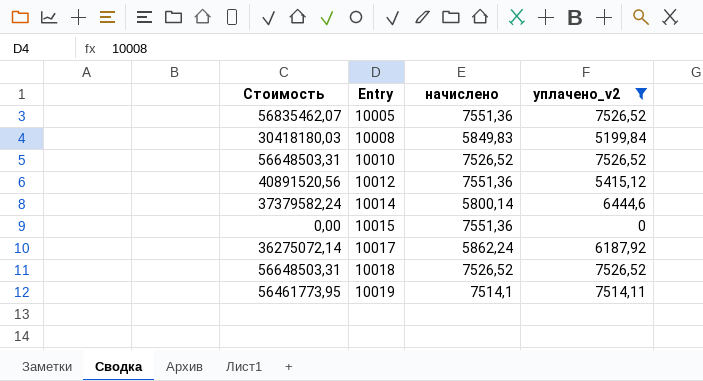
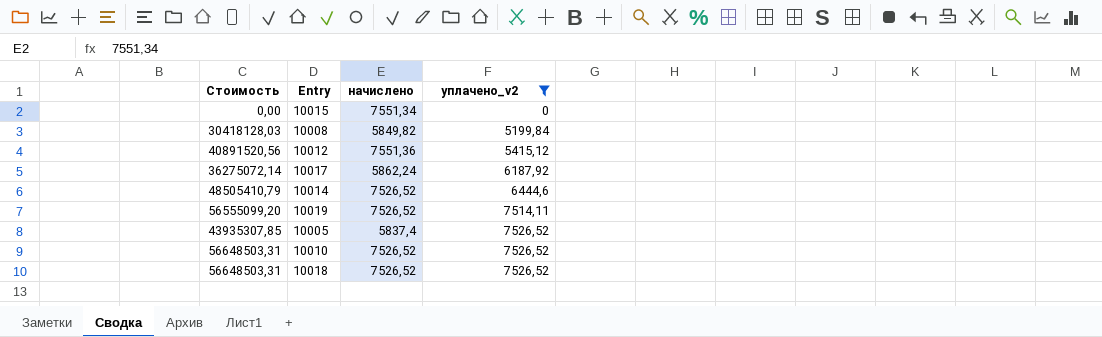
row order: Entry ascending -> уплачено_v2 ascending
10015 | начислено: 7551,36 -> 7551,34
10008 | Стоимость: 30418180,03 -> 30418128,03
10008 | начислено: 5849,83 -> 5849,82
10014 | Стоимость: 37379582,24 -> 48505410,79
10014 | начислено: 5800,14 -> 7526,52
10019 | Стоимость: 56461773,95 -> 56555099,20
10019 | начислено: 7514,1 -> 7526,52
10005 | Стоимость: 56835462,07 -> 43935307,85
10005 | начислено: 7551,36 -> 5837,4

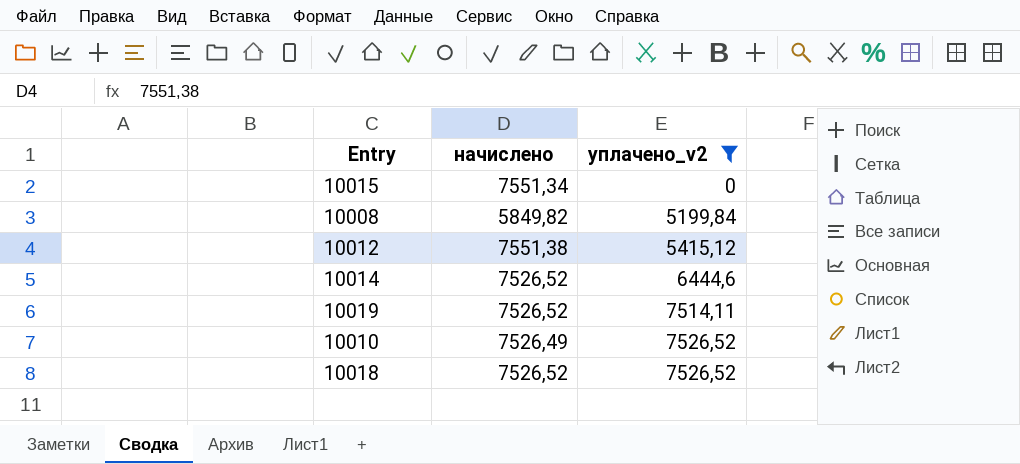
column Стоимость | formula: [начислено] * [уплачено_v2] -> none
row 10017: 36275072,14 | 5862,24 | 6187,92 -> none
row 10005: 43935307,85 | 5837,4 | 7526,52 -> none
10012 | начислено: 7551,36 -> 7551,38
10010 | начислено: 7526,52 -> 7526,49

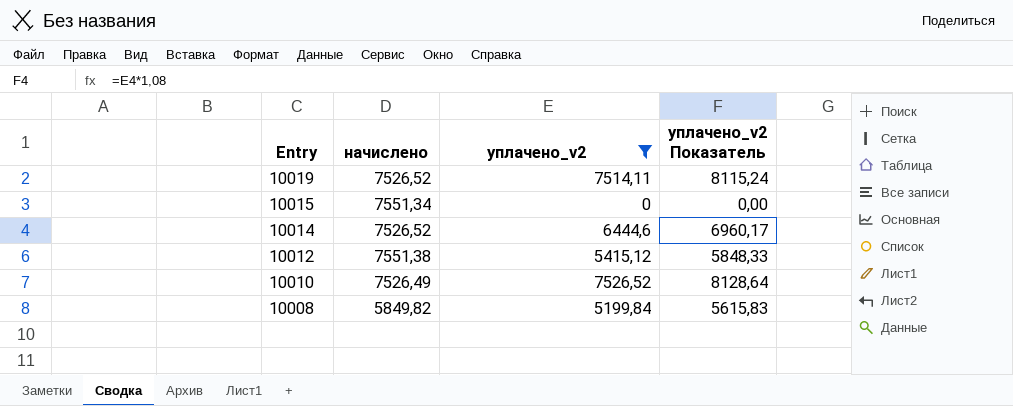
row order: уплачено_v2 ascending -> Entry descending
column уплачено_v2 Показатель | formula: none -> [уплачено_v2] * 1,08
row 10018: 7526,52 | 7526,52 -> none

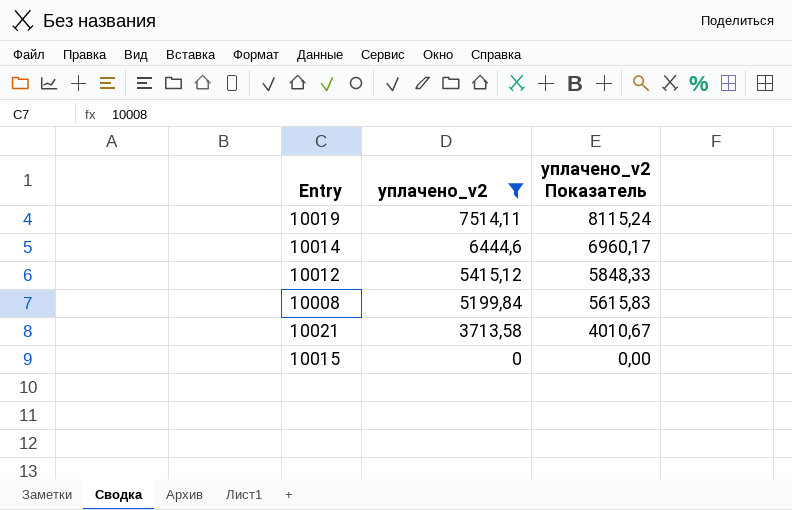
row order: Entry descending -> уплачено_v2 descending
column начислено | position: 2 -> none
row 10010: 7526,49 | 7526,52 | 8128,64 -> none
row 10021: none -> 3713,58 | 4010,67

